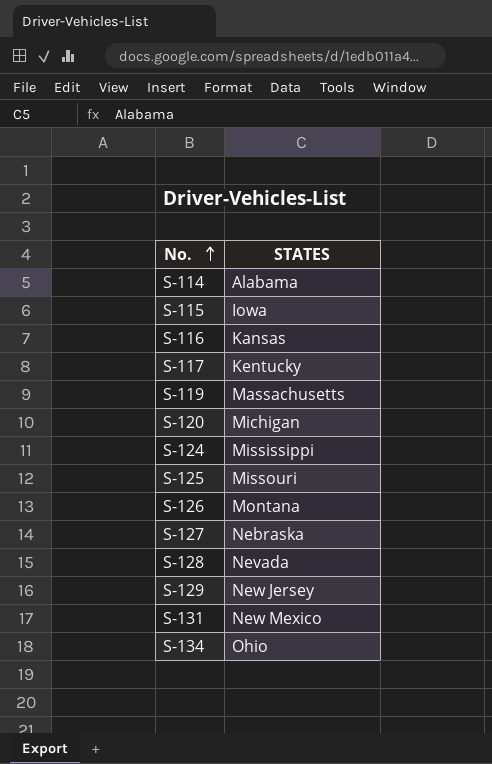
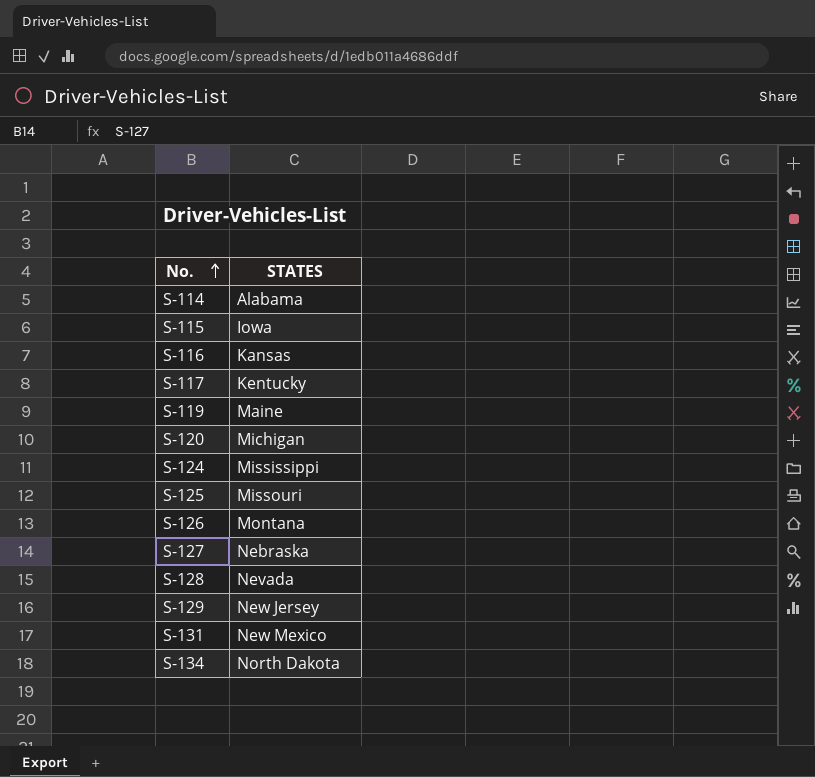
S-119 | STATES: Massachusetts -> Maine
S-134 | STATES: Ohio -> North Dakota

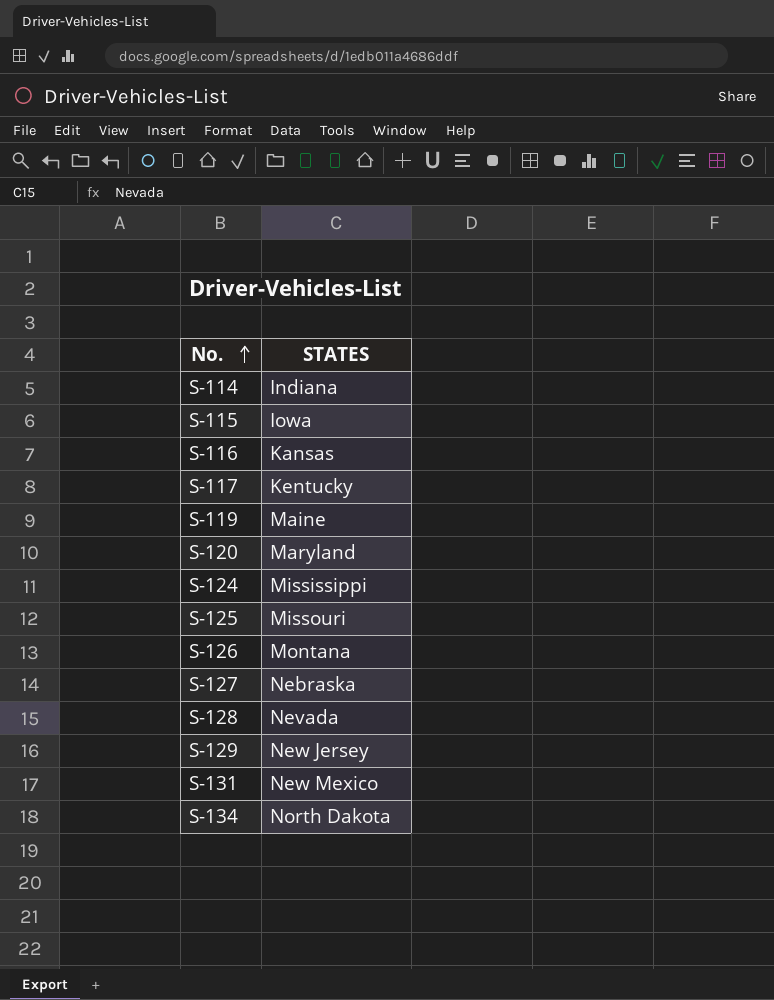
S-114 | STATES: Alabama -> Indiana
S-120 | STATES: Michigan -> Maryland

